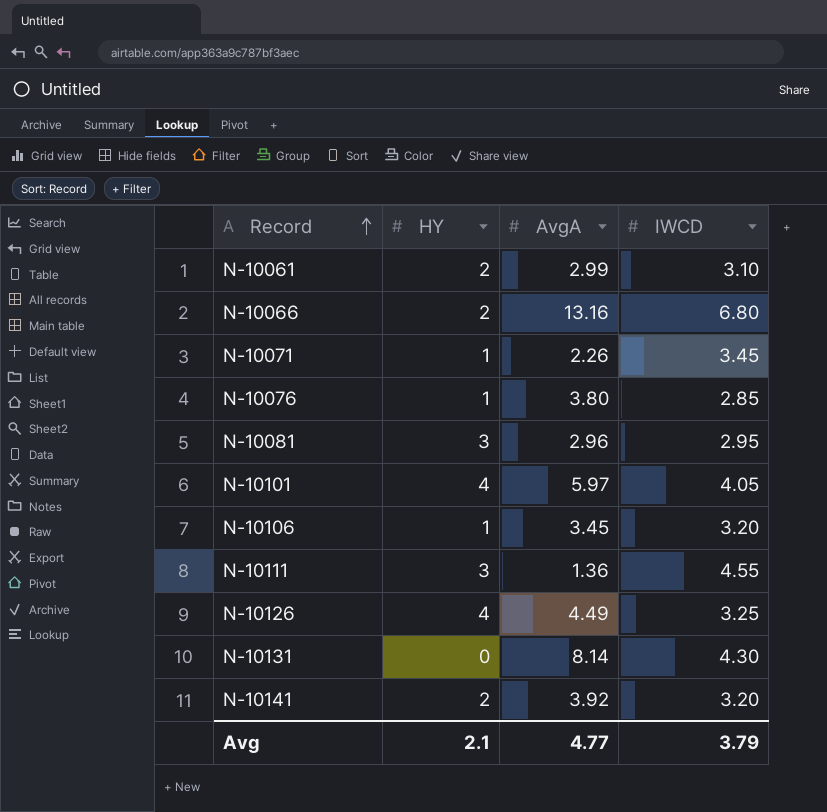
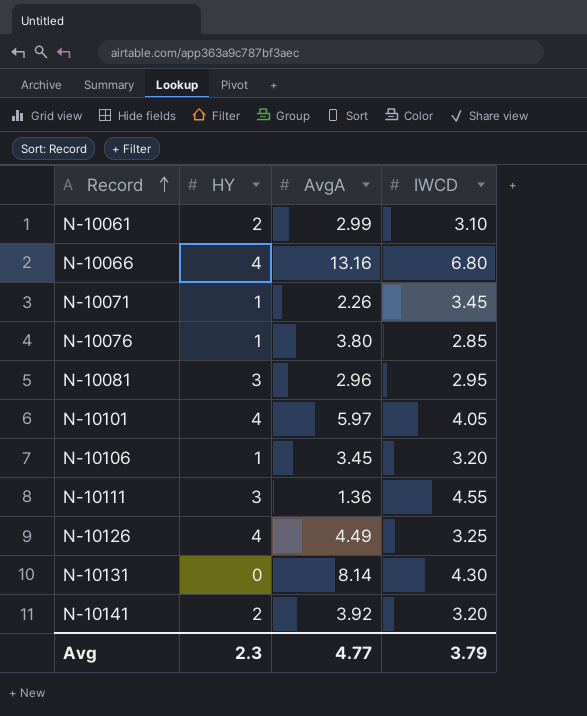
N-10066 | HY: 2 -> 4
Avg | HY: 2.1 -> 2.3

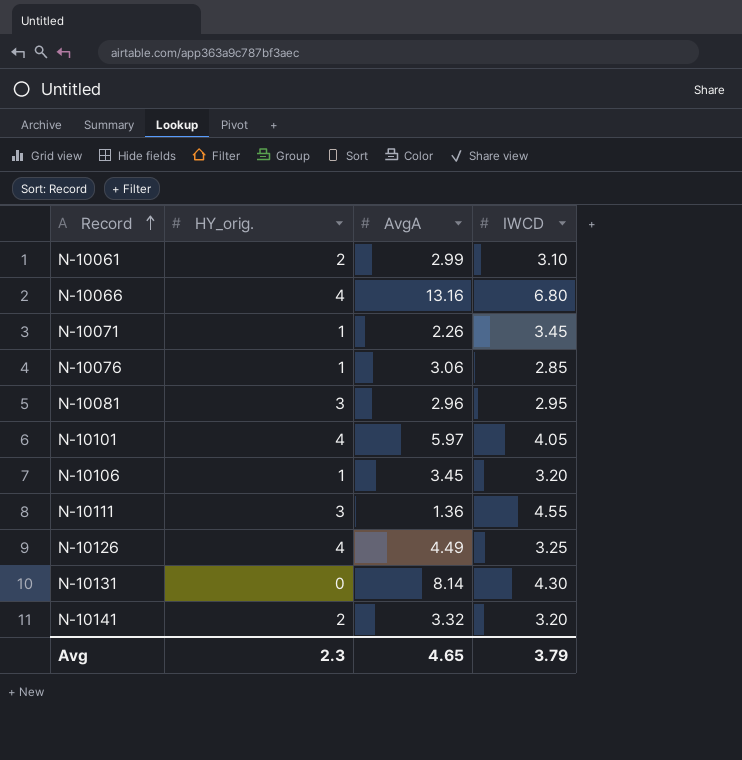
column name: HY -> HY_orig.
N-10076 | AvgA: 3.80 -> 3.06
N-10141 | AvgA: 3.92 -> 3.32
Avg | AvgA: 4.77 -> 4.65

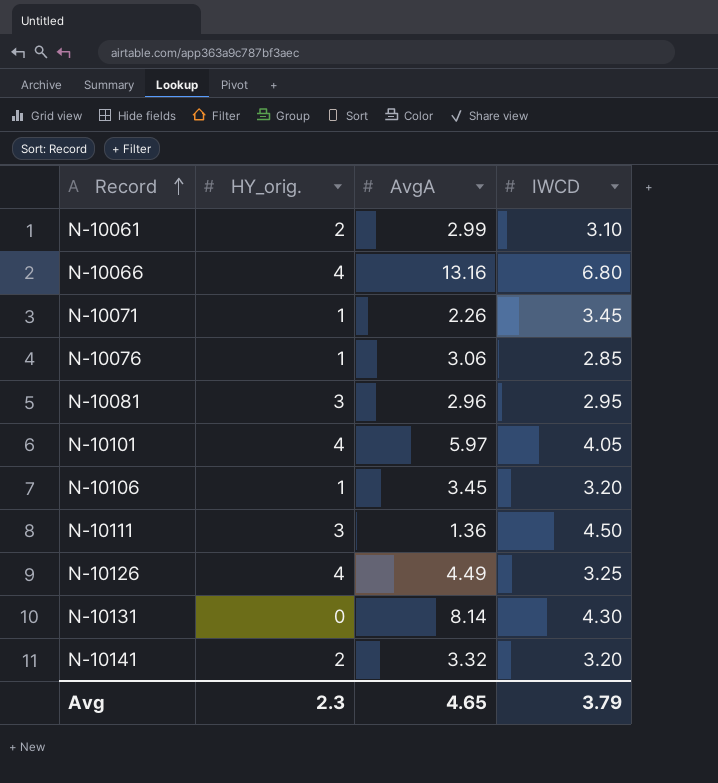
N-10111 | IWCD: 4.55 -> 4.50

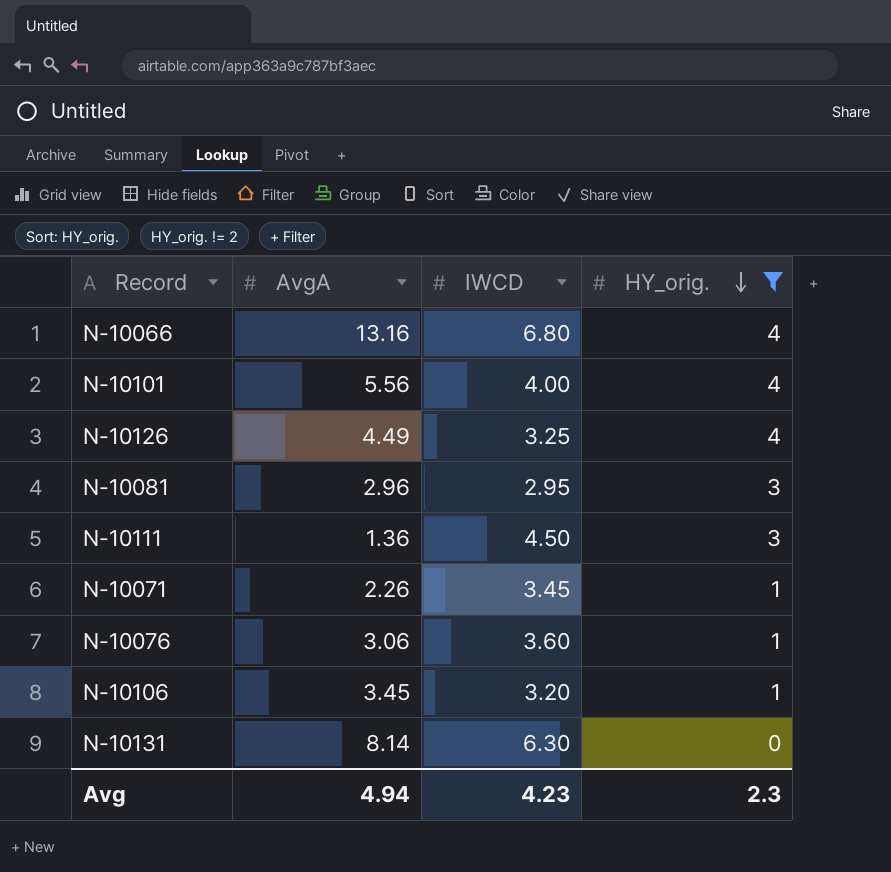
filter: none -> HY_orig. != 2
row order: Record ascending -> HY_orig. descending
column HY_orig. | position: 2 -> 4
N-10101 | AvgA: 5.97 -> 5.56
N-10101 | IWCD: 4.05 -> 4.00
N-10076 | IWCD: 2.85 -> 3.60
N-10131 | IWCD: 4.30 -> 6.30
Avg | AvgA: 4.65 -> 4.94
Avg | IWCD: 3.79 -> 4.23

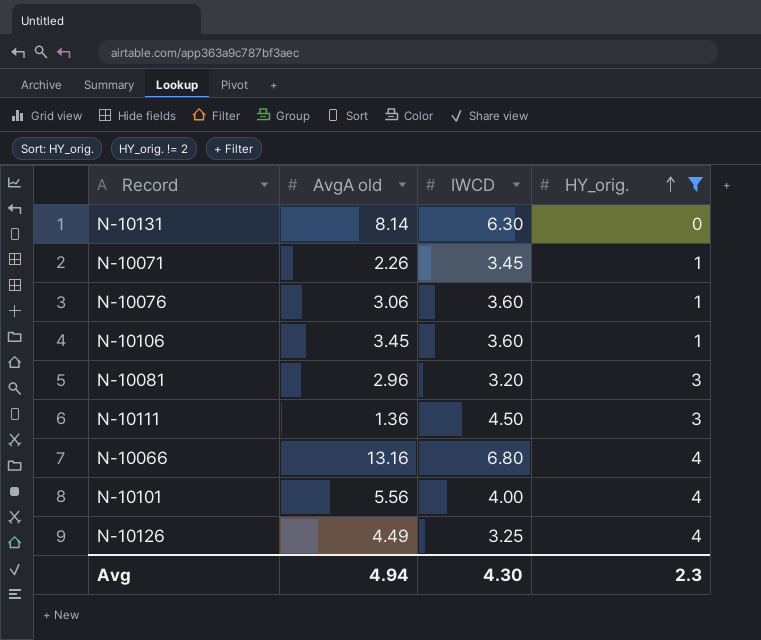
row order: HY_orig. descending -> HY_orig. ascending
column name: AvgA -> AvgA old
N-10106 | IWCD: 3.20 -> 3.60
N-10081 | IWCD: 2.95 -> 3.20
Avg | IWCD: 4.23 -> 4.30

